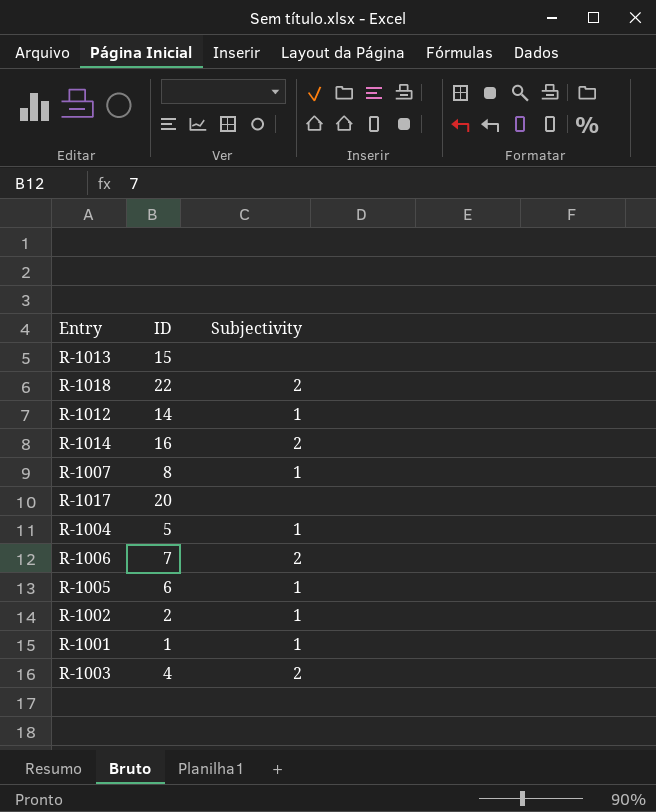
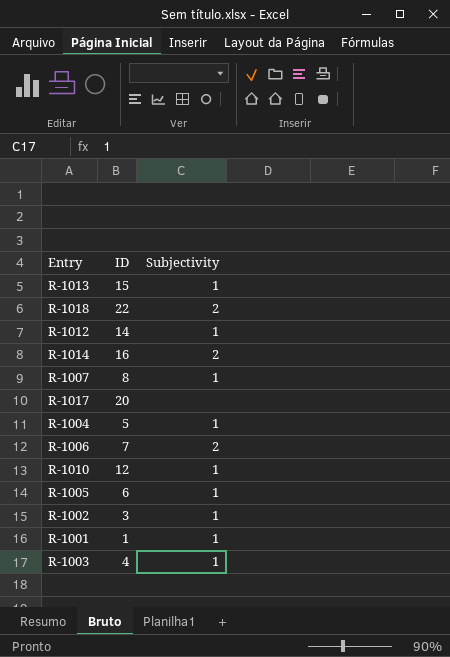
R-1013 | Subjectivity: none -> 1
row R-1010: none -> 12 | 1
R-1002 | ID: 2 -> 3
R-1003 | Subjectivity: 2 -> 1

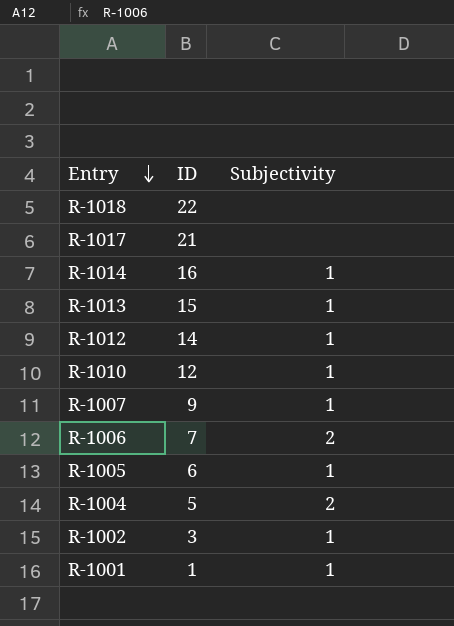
row order: none -> Entry descending
row R-1003: 4 | 1 -> none
R-1018 | Subjectivity: 2 -> none
R-1017 | ID: 20 -> 21
R-1014 | Subjectivity: 2 -> 1
R-1007 | ID: 8 -> 9
R-1004 | Subjectivity: 1 -> 2

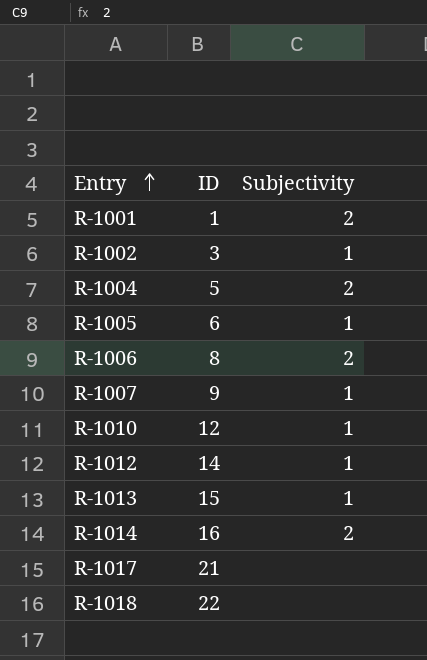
row order: Entry descending -> Entry ascending
R-1001 | Subjectivity: 1 -> 2
R-1006 | ID: 7 -> 8
R-1014 | Subjectivity: 1 -> 2

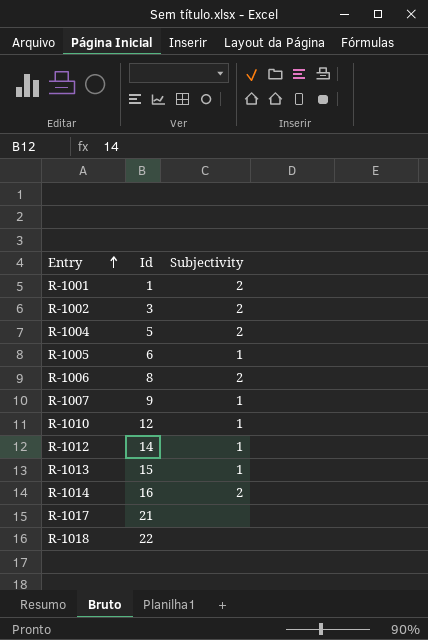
column name: ID -> Id
R-1002 | Subjectivity: 1 -> 2

